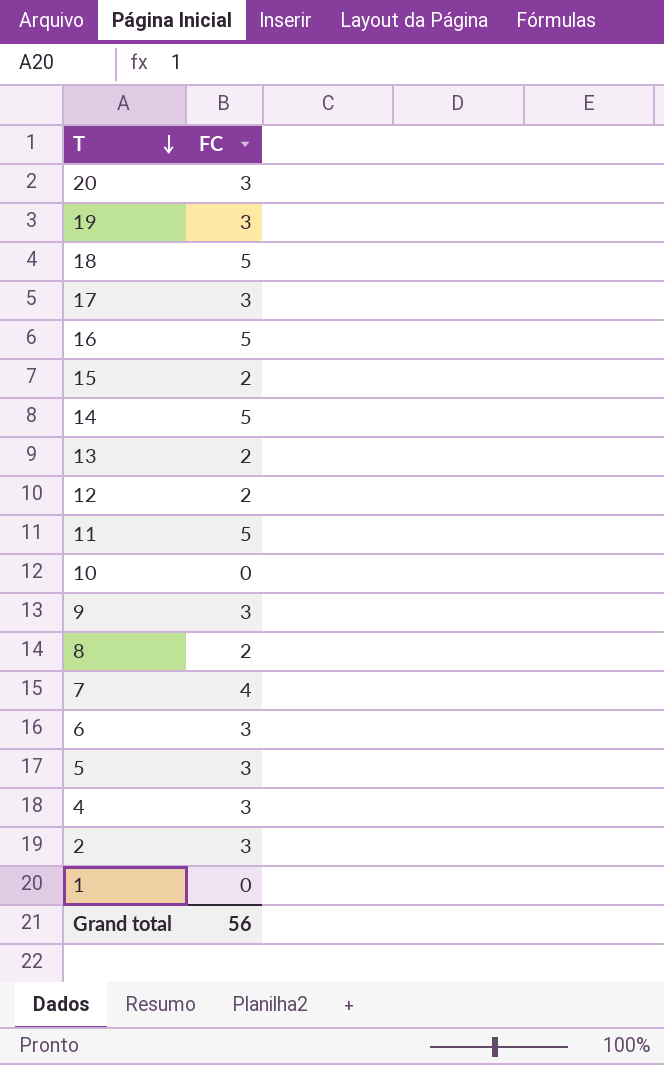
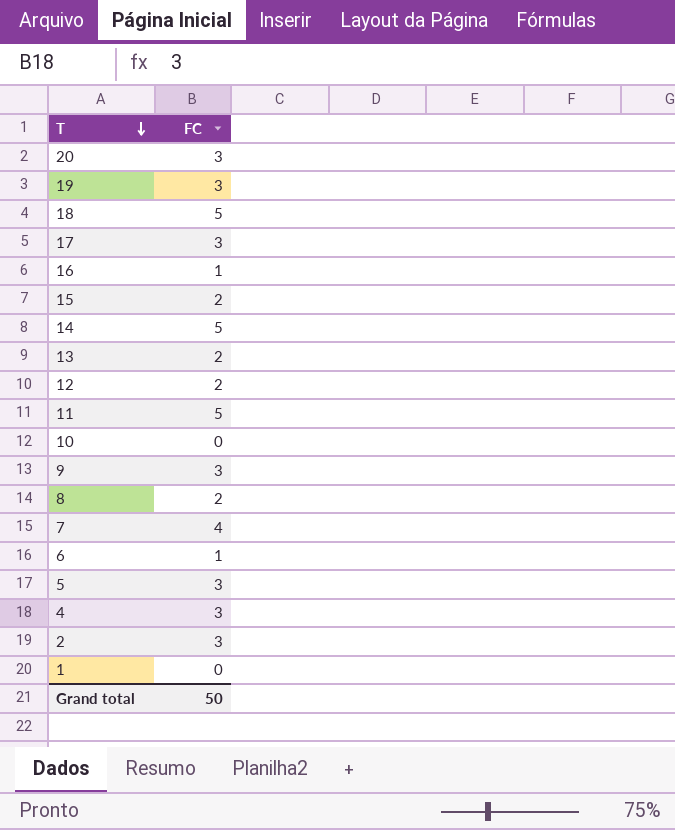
16 | FC: 5 -> 1
6 | FC: 3 -> 1
Grand total | FC: 56 -> 50

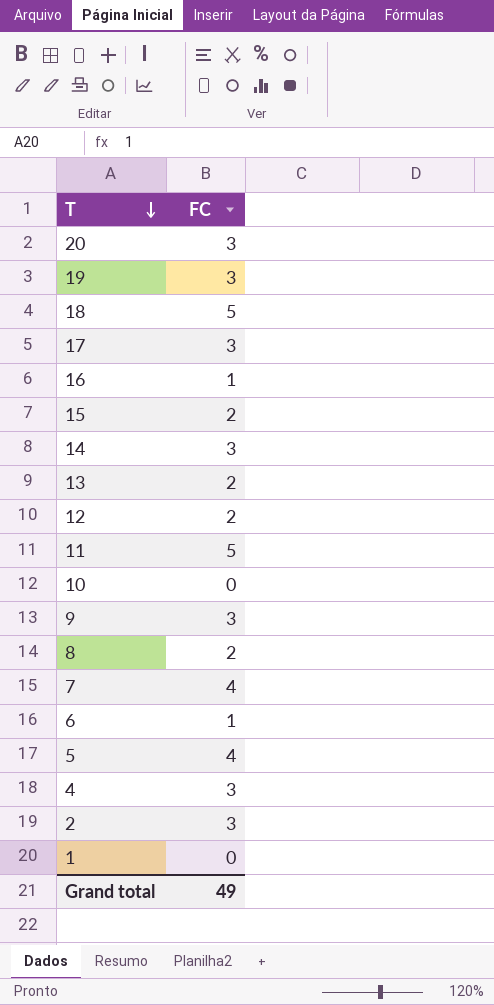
14 | FC: 5 -> 3
5 | FC: 3 -> 4
Grand total | FC: 50 -> 49

